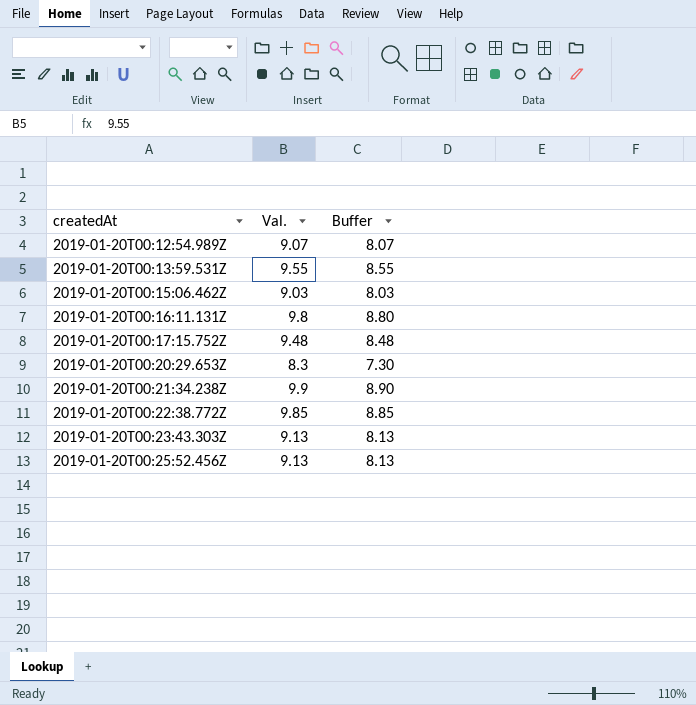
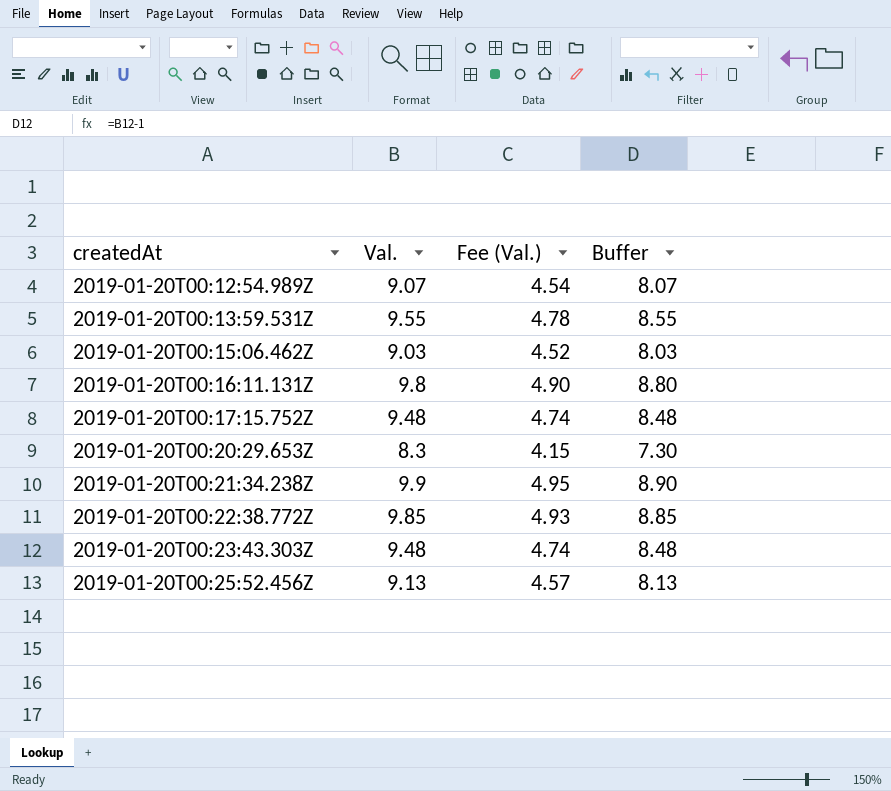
column Fee (Val.) | formula: none -> [Val.] * 0.5
2019-01-20T00:23:43.303Z | Val.: 9.13 -> 9.48
2019-01-20T00:23:43.303Z | Buffer: 8.13 -> 8.48

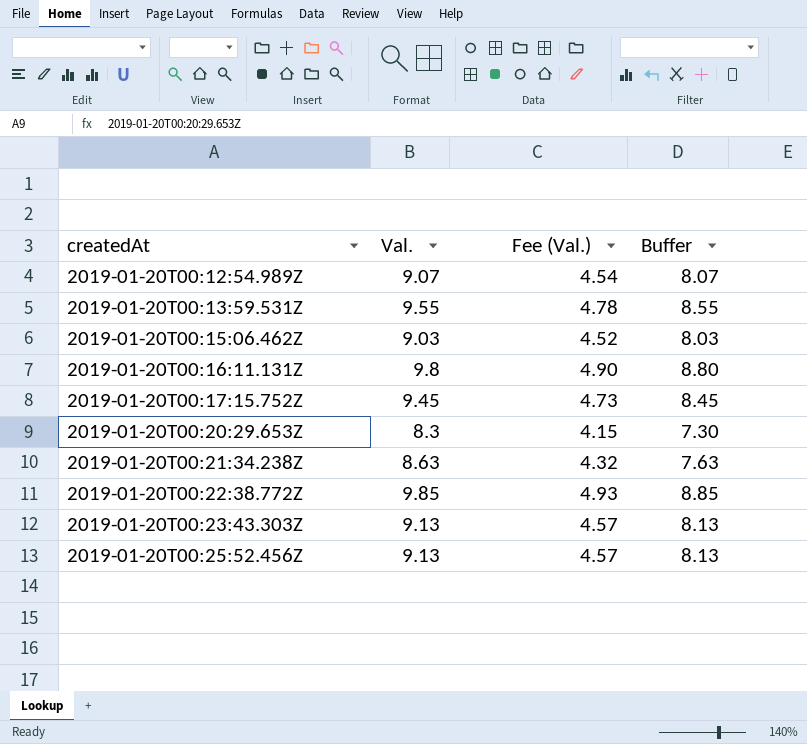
2019-01-20T00:17:15.752Z | Val.: 9.48 -> 9.45
2019-01-20T00:17:15.752Z | Fee (Val.): 4.74 -> 4.73
2019-01-20T00:17:15.752Z | Buffer: 8.48 -> 8.45
2019-01-20T00:21:34.238Z | Val.: 9.9 -> 8.63
2019-01-20T00:21:34.238Z | Fee (Val.): 4.95 -> 4.32
2019-01-20T00:21:34.238Z | Buffer: 8.90 -> 7.63
2019-01-20T00:23:43.303Z | Val.: 9.48 -> 9.13
2019-01-20T00:23:43.303Z | Fee (Val.): 4.74 -> 4.57
2019-01-20T00:23:43.303Z | Buffer: 8.48 -> 8.13

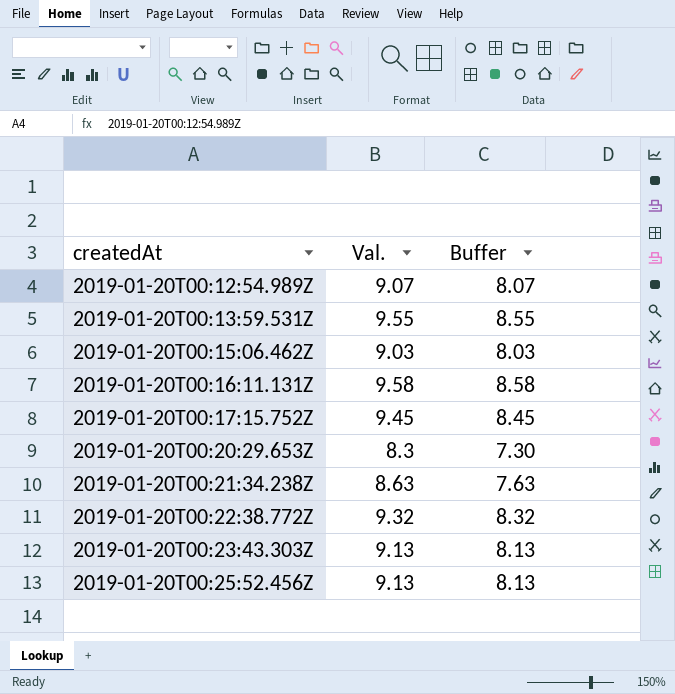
column Fee (Val.) | formula: [Val.] * 0.5 -> none
2019-01-20T00:16:11.131Z | Val.: 9.8 -> 9.58
2019-01-20T00:16:11.131Z | Buffer: 8.80 -> 8.58
2019-01-20T00:22:38.772Z | Val.: 9.85 -> 9.32
2019-01-20T00:22:38.772Z | Buffer: 8.85 -> 8.32

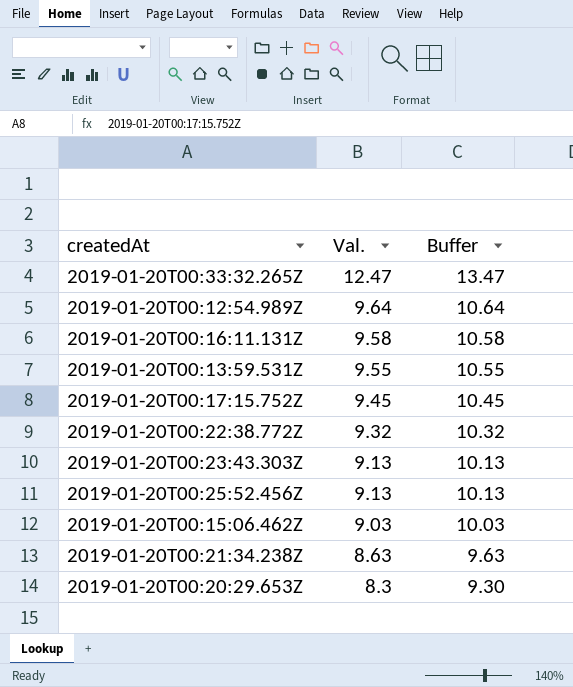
row order: createdAt ascending -> Val. descending
column Buffer | formula: [Val.] - 1 -> [Val.] + 1
row 2019-01-20T00:33:32.265Z: none -> 12.47 | 13.47
2019-01-20T00:12:54.989Z | Val.: 9.07 -> 9.64

